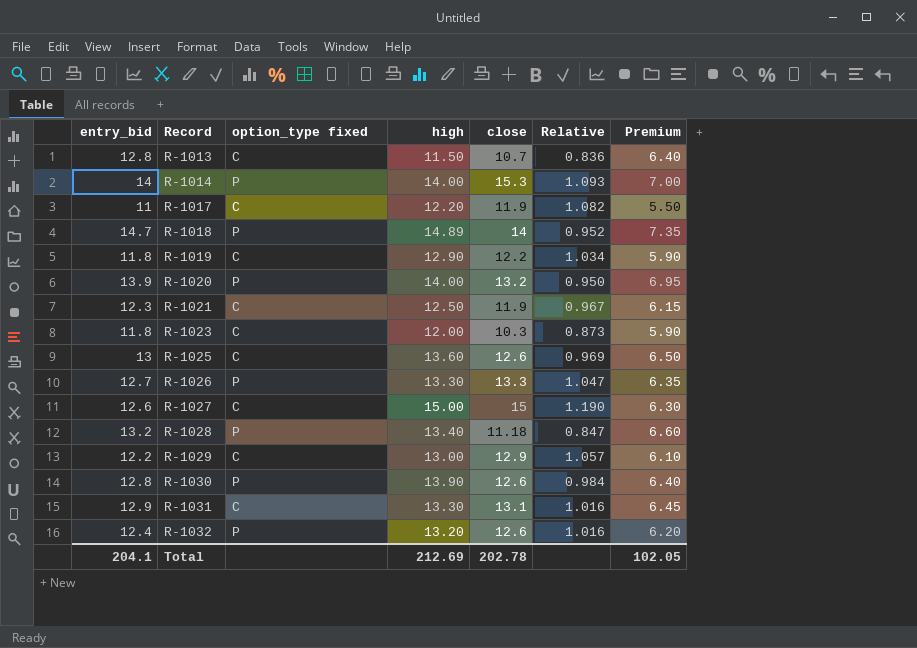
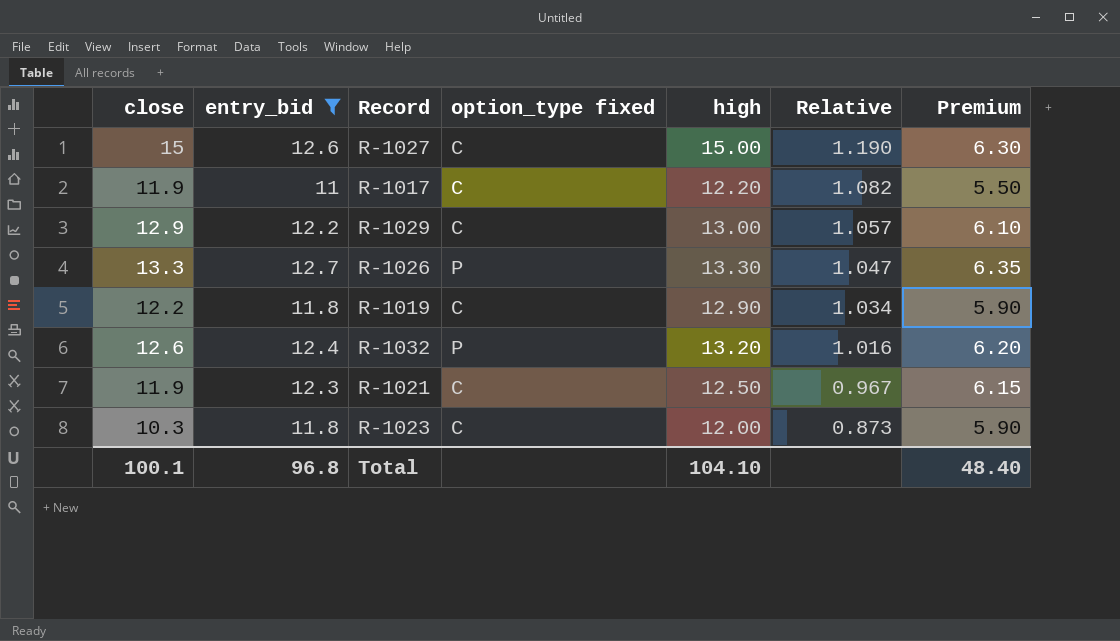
filter: none -> entry_bid <= 12.7
row order: Record ascending -> Relative descending
column close | position: 5 -> 1
Total | close: 202.78 -> 100.1
Total | entry_bid: 204.1 -> 96.8
Total | high: 212.69 -> 104.10
Total | Premium: 102.05 -> 48.40

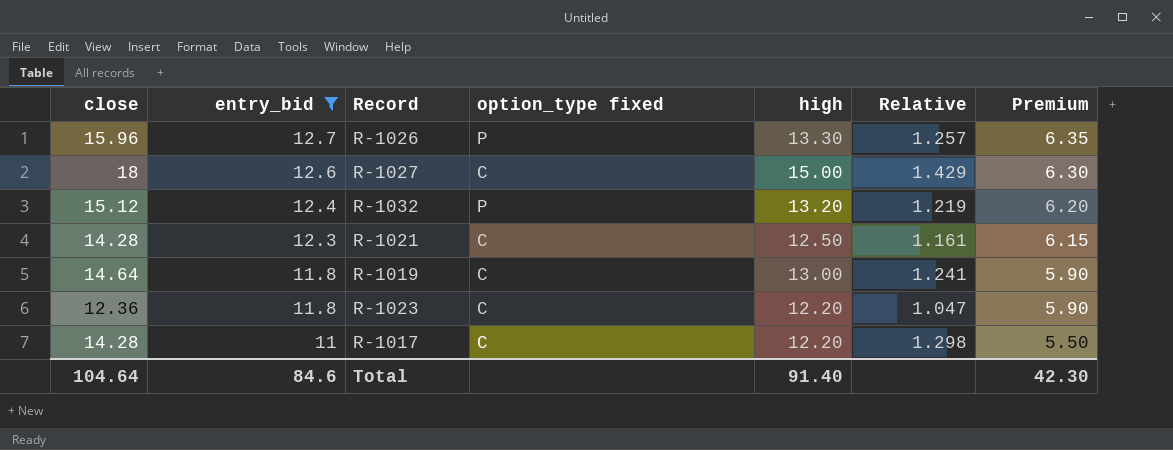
row order: Relative descending -> entry_bid descending
row R-1029: 12.9 | 12.2 | C | 13.00 | 1.057 | 6.10 -> none
R-1026 | close: 13.3 -> 15.96
R-1026 | Relative: 1.047 -> 1.257
R-1027 | close: 15 -> 18
R-1027 | Relative: 1.190 -> 1.429
R-1032 | close: 12.6 -> 15.12
R-1032 | Relative: 1.016 -> 1.219
R-1021 | close: 11.9 -> 14.28
R-1021 | Relative: 0.967 -> 1.161
R-1019 | close: 12.2 -> 14.64
R-1019 | high: 12.90 -> 13.00
R-1019 | Relative: 1.034 -> 1.241
R-1023 | close: 10.3 -> 12.36
R-1023 | high: 12.00 -> 12.20
R-1023 | Relative: 0.873 -> 1.047
R-1017 | close: 11.9 -> 14.28
R-1017 | Relative: 1.082 -> 1.298
Total | close: 100.1 -> 104.64
Total | entry_bid: 96.8 -> 84.6
Total | high: 104.10 -> 91.40
Total | Premium: 48.40 -> 42.30

